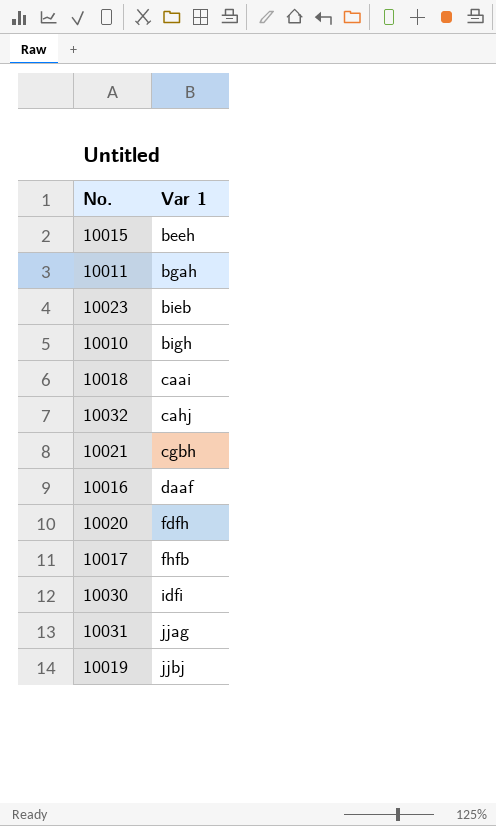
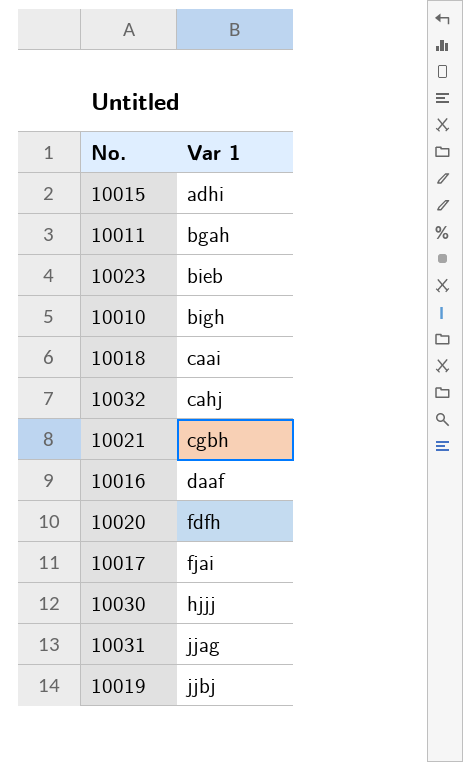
10015 | Var 1: beeh -> adhi
10017 | Var 1: fhfb -> fjai
10030 | Var 1: idfi -> hjjj

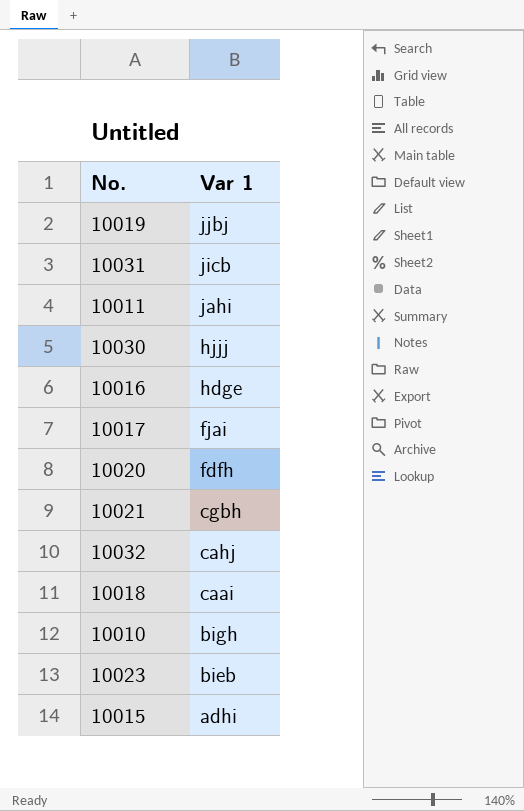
row order: Var 1 ascending -> Var 1 descending
10031 | Var 1: jjag -> jicb
10011 | Var 1: bgah -> jahi
10016 | Var 1: daaf -> hdge

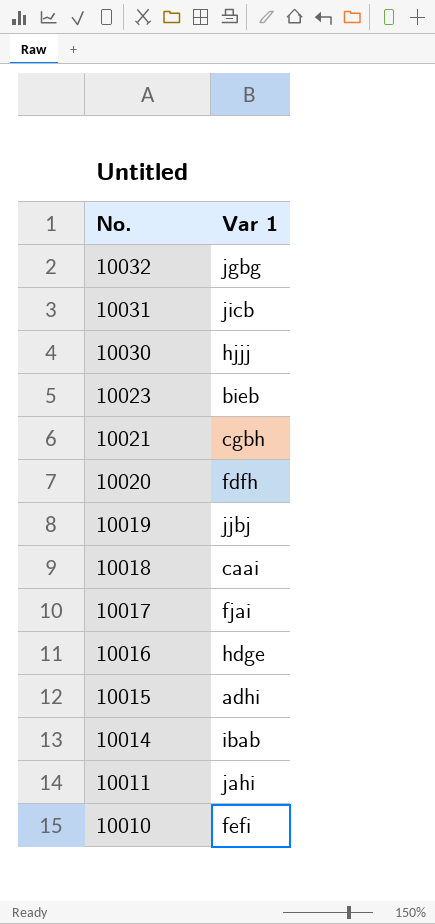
row order: Var 1 descending -> No. descending
10032 | Var 1: cahj -> jgbg
row 10014: none -> ibab
10010 | Var 1: bigh -> fefi

